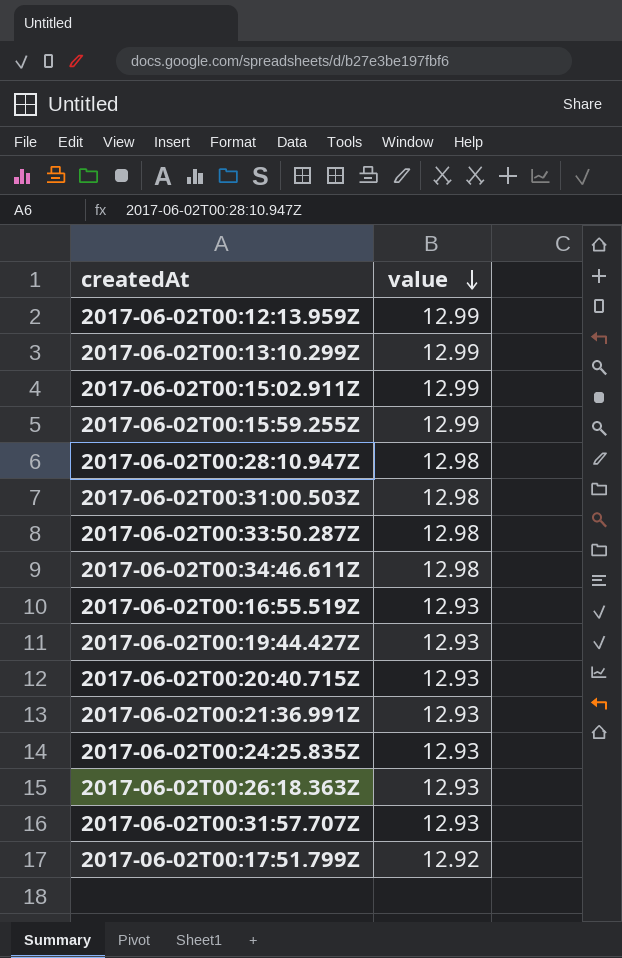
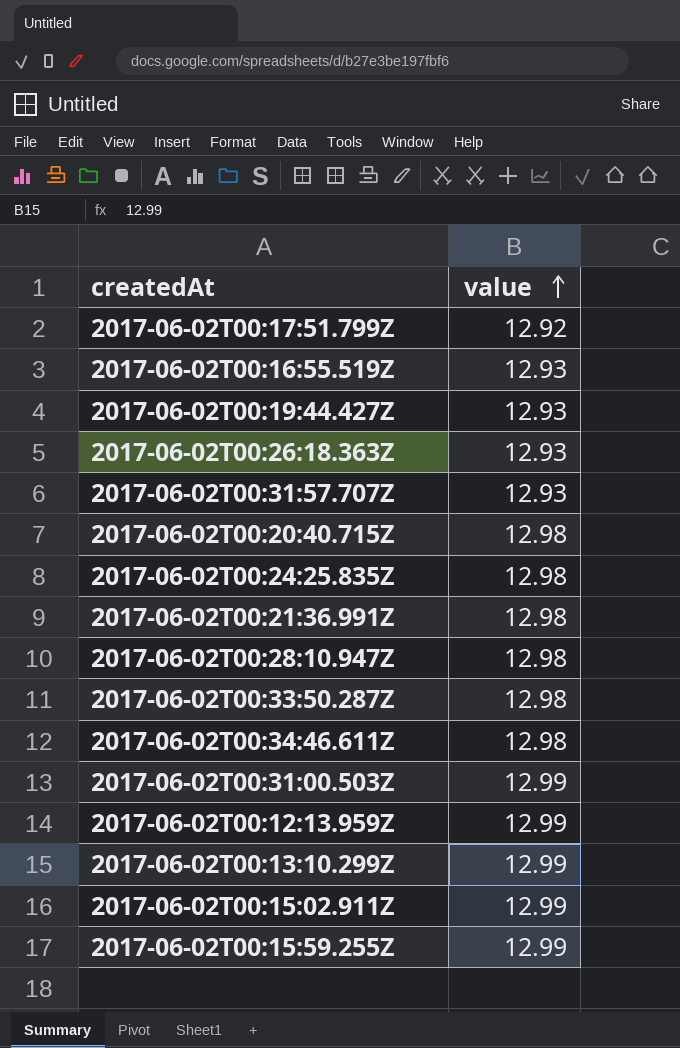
row order: value descending -> value ascending
2017-06-02T00:20:40.715Z | value: 12.93 -> 12.98
2017-06-02T00:24:25.835Z | value: 12.93 -> 12.98
2017-06-02T00:21:36.991Z | value: 12.93 -> 12.98
2017-06-02T00:31:00.503Z | value: 12.98 -> 12.99

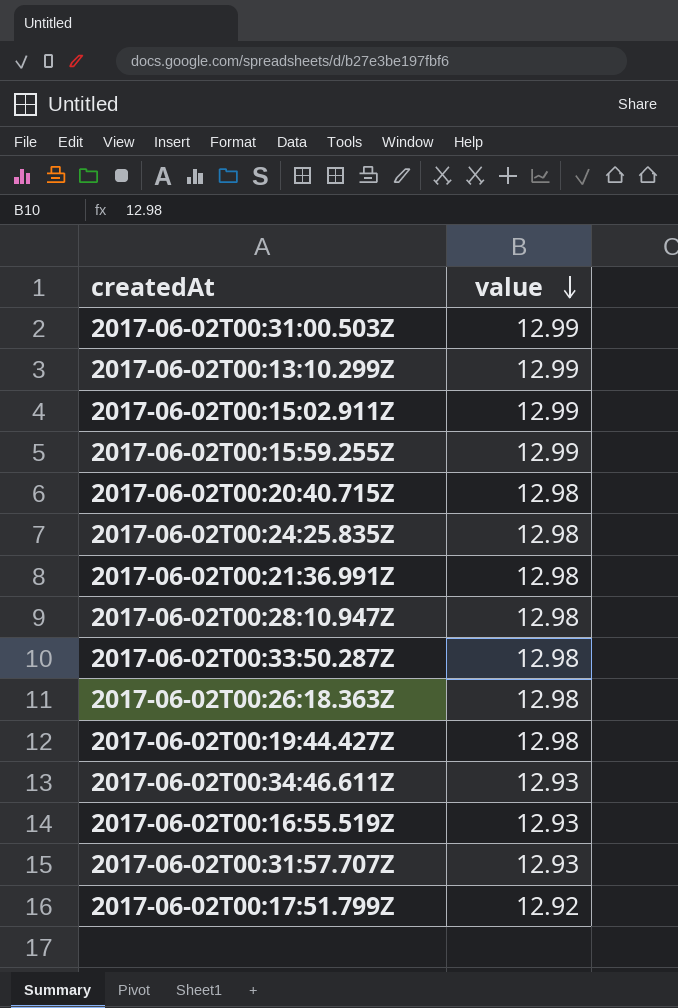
row order: value ascending -> value descending
row 2017-06-02T00:12:13.959Z: 12.99 -> none
2017-06-02T00:26:18.363Z | value: 12.93 -> 12.98
2017-06-02T00:19:44.427Z | value: 12.93 -> 12.98
2017-06-02T00:34:46.611Z | value: 12.98 -> 12.93

